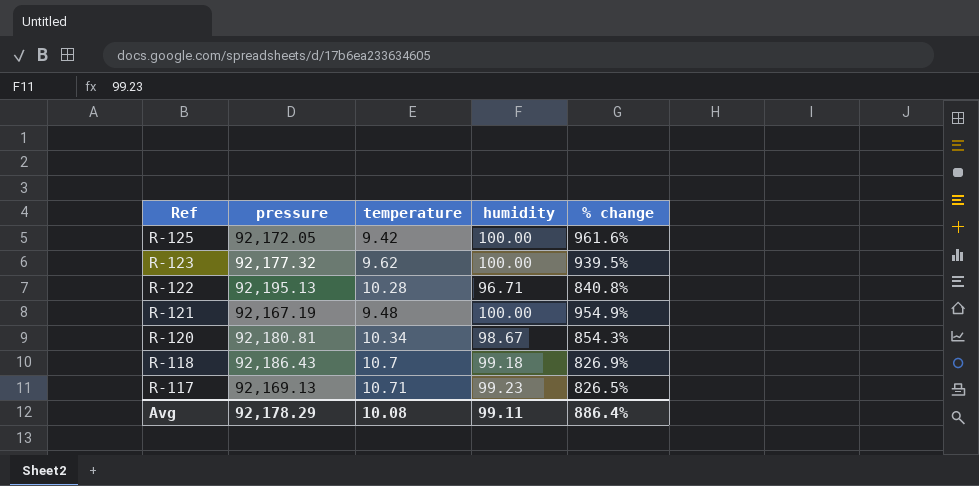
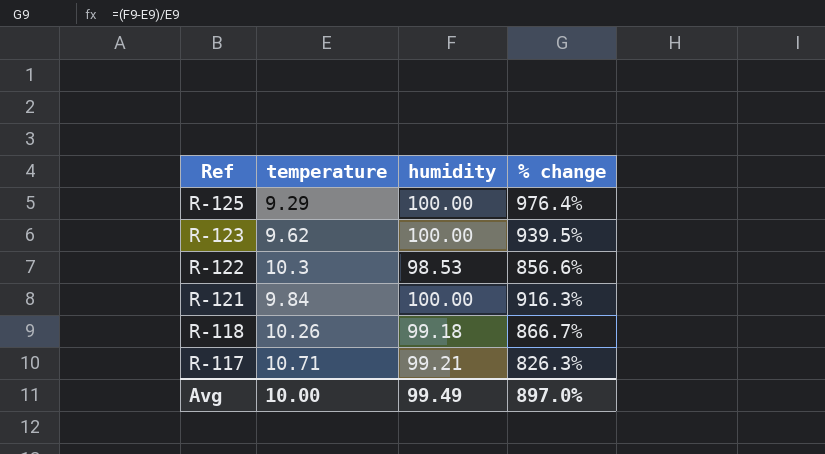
column pressure | position: 2 -> none
row R-120: 92,180.81 | 10.34 | 98.67 | 854.3% -> none
R-125 | temperature: 9.42 -> 9.29
R-125 | % change: 961.6% -> 976.4%
R-122 | temperature: 10.28 -> 10.3
R-122 | humidity: 96.71 -> 98.53
R-122 | % change: 840.8% -> 856.6%
R-121 | temperature: 9.48 -> 9.84
R-121 | % change: 954.9% -> 916.3%
R-118 | temperature: 10.7 -> 10.26
R-118 | % change: 826.9% -> 866.7%
R-117 | humidity: 99.23 -> 99.21
R-117 | % change: 826.5% -> 826.3%
Avg | temperature: 10.08 -> 10.00
Avg | humidity: 99.11 -> 99.49
Avg | % change: 886.4% -> 897.0%

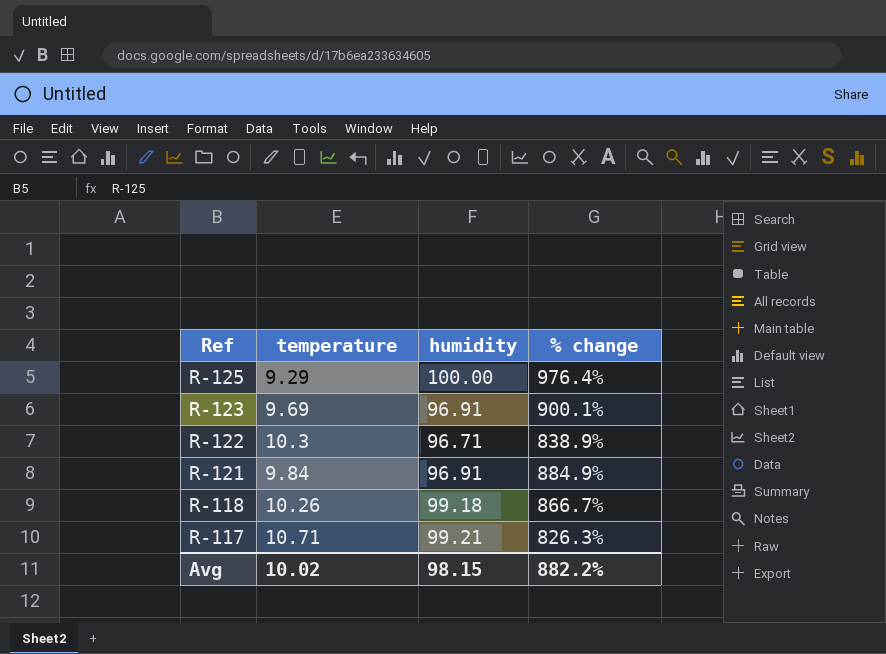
R-123 | temperature: 9.62 -> 9.69
R-123 | humidity: 100.00 -> 96.91
R-123 | % change: 939.5% -> 900.1%
R-122 | humidity: 98.53 -> 96.71
R-122 | % change: 856.6% -> 838.9%
R-121 | humidity: 100.00 -> 96.91
R-121 | % change: 916.3% -> 884.9%
Avg | temperature: 10.00 -> 10.02
Avg | humidity: 99.49 -> 98.15
Avg | % change: 897.0% -> 882.2%

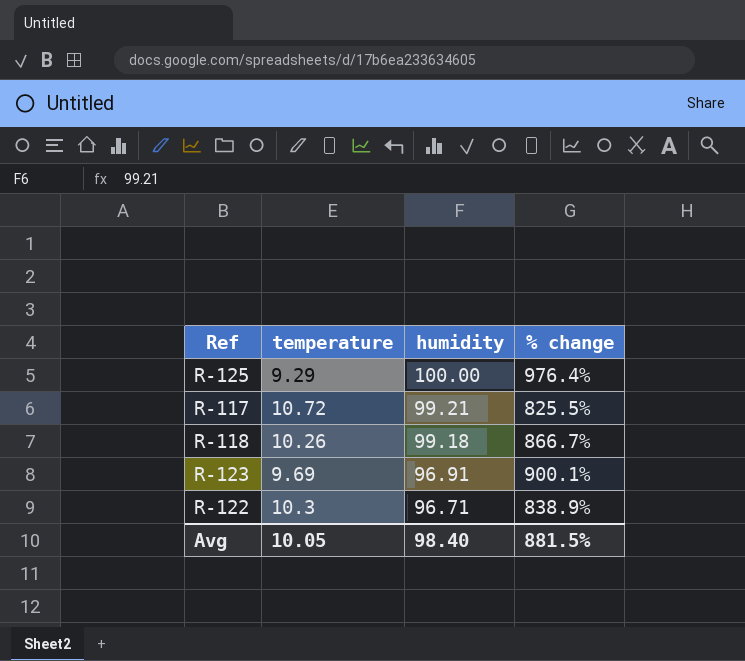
row order: Ref descending -> humidity descending
row R-121: 9.84 | 96.91 | 884.9% -> none
R-117 | temperature: 10.71 -> 10.72
R-117 | % change: 826.3% -> 825.5%
Avg | temperature: 10.02 -> 10.05
Avg | humidity: 98.15 -> 98.40
Avg | % change: 882.2% -> 881.5%

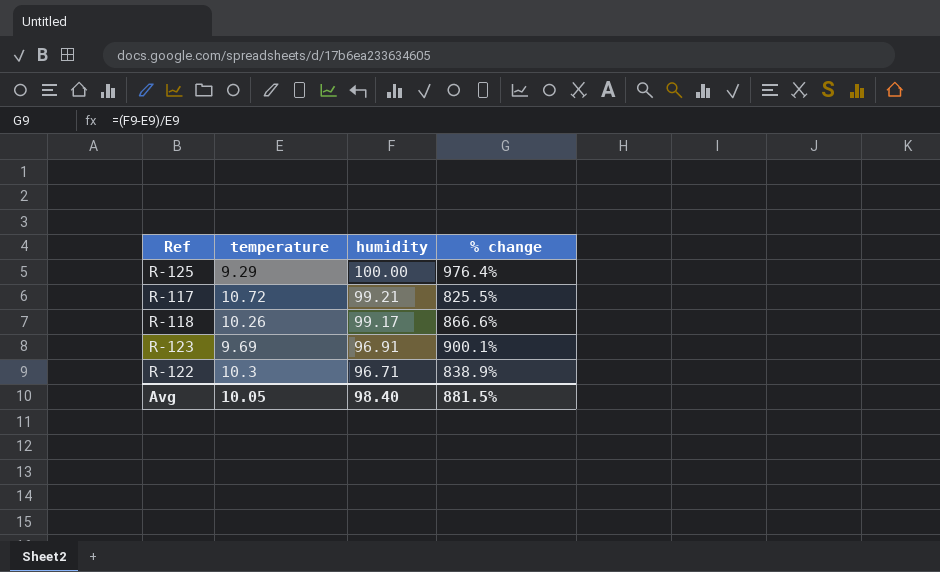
R-118 | humidity: 99.18 -> 99.17
R-118 | % change: 866.7% -> 866.6%

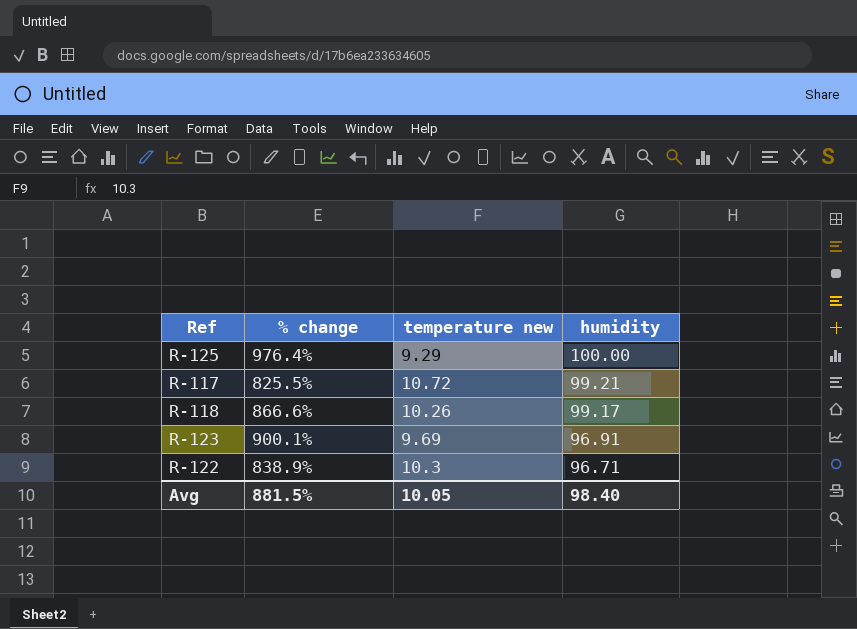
column % change | position: 4 -> 2
column name: temperature -> temperature new

